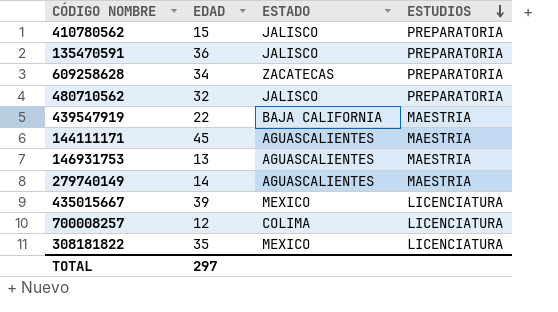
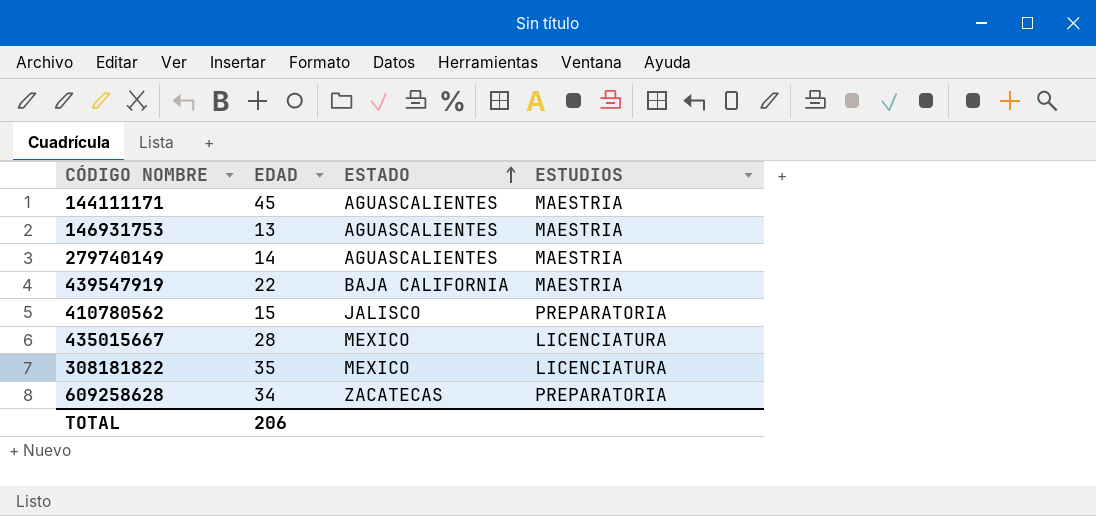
row order: ESTUDIOS descending -> ESTADO ascending
row 135470591: 36 | JALISCO | PREPARATORIA -> none
row 480710562: 32 | JALISCO | PREPARATORIA -> none
row 700008257: 12 | COLIMA | LICENCIATURA -> none
435015667 | EDAD: 39 -> 28
TOTAL | EDAD: 297 -> 206

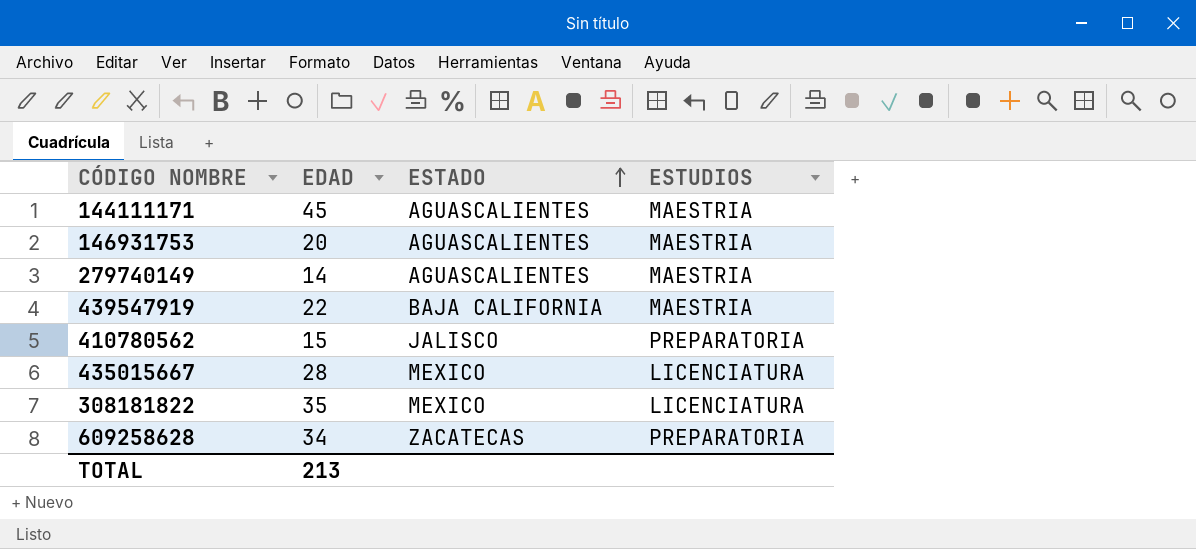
146931753 | EDAD: 13 -> 20
TOTAL | EDAD: 206 -> 213

